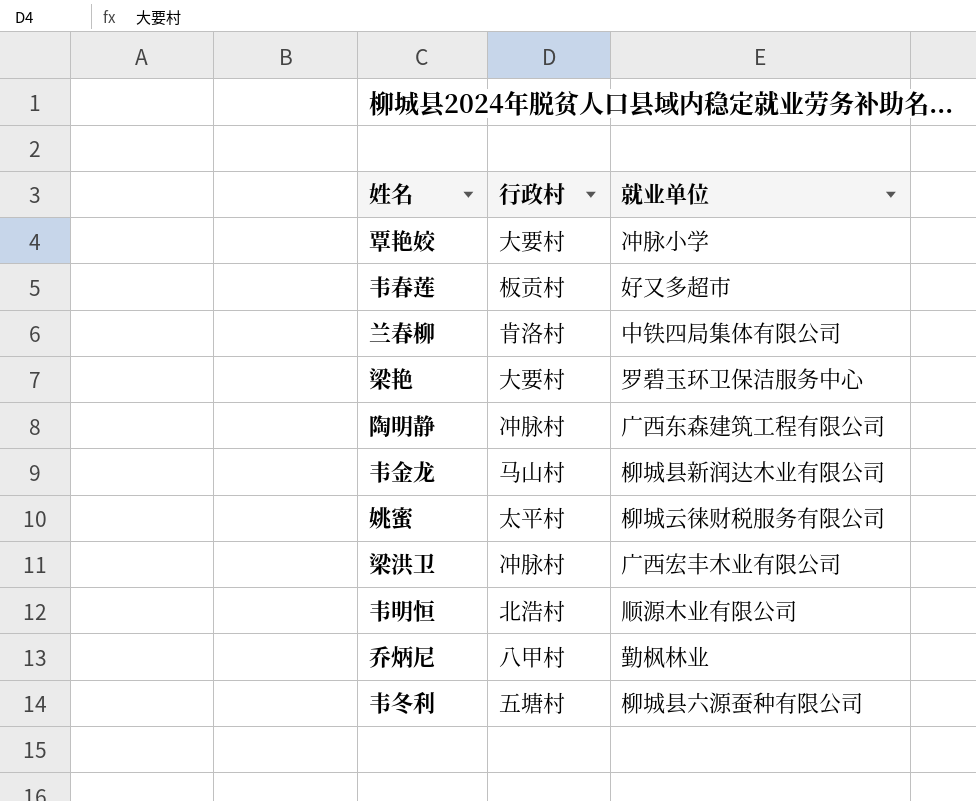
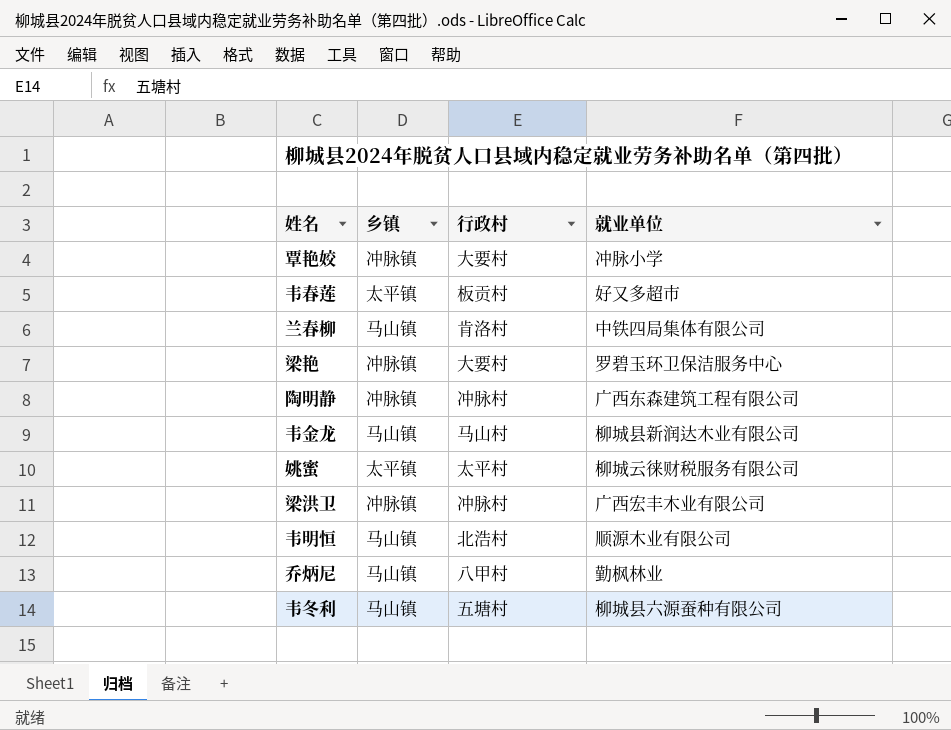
column 乡镇 | position: none -> 2

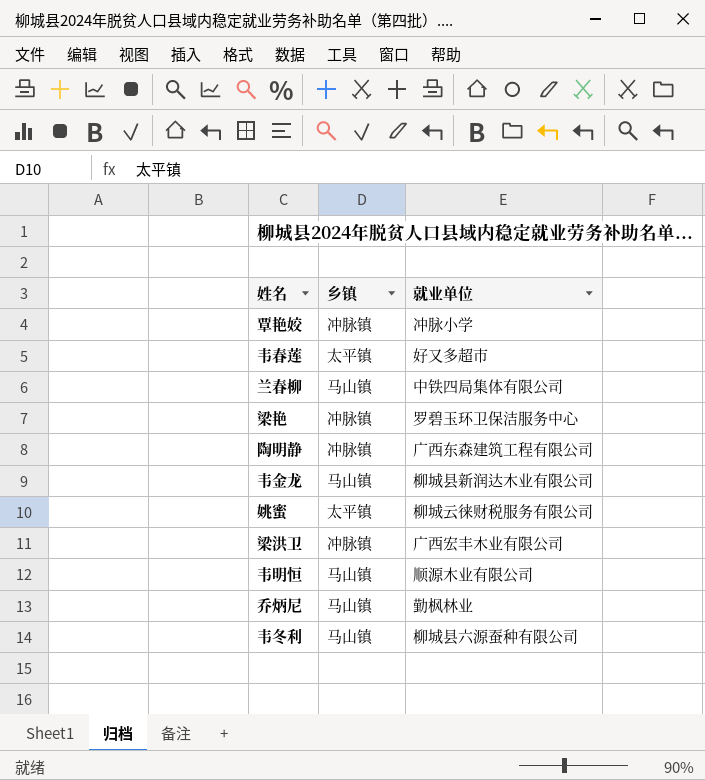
column 行政村 | position: 3 -> none

